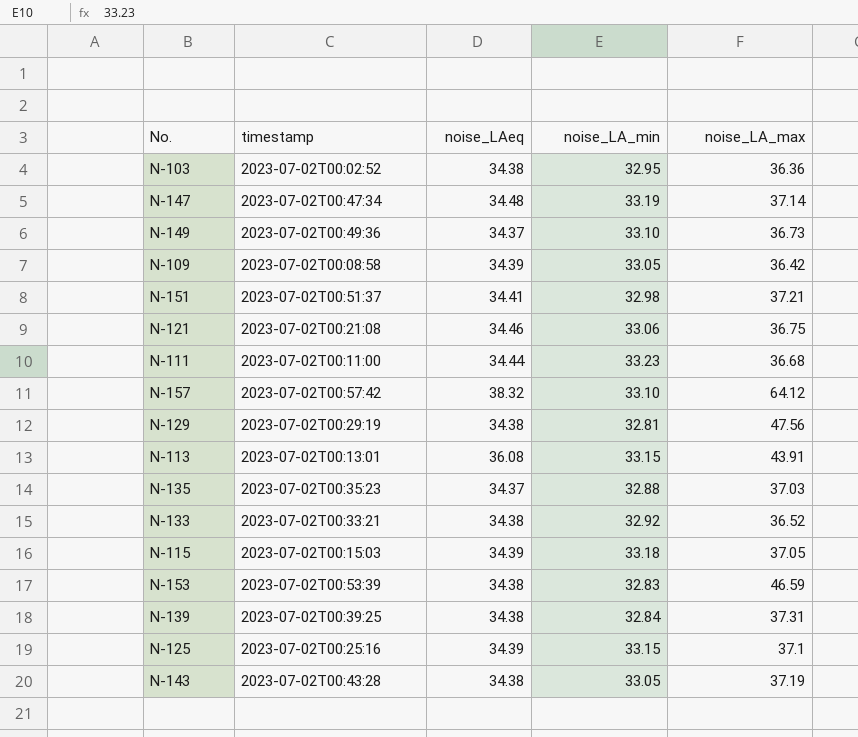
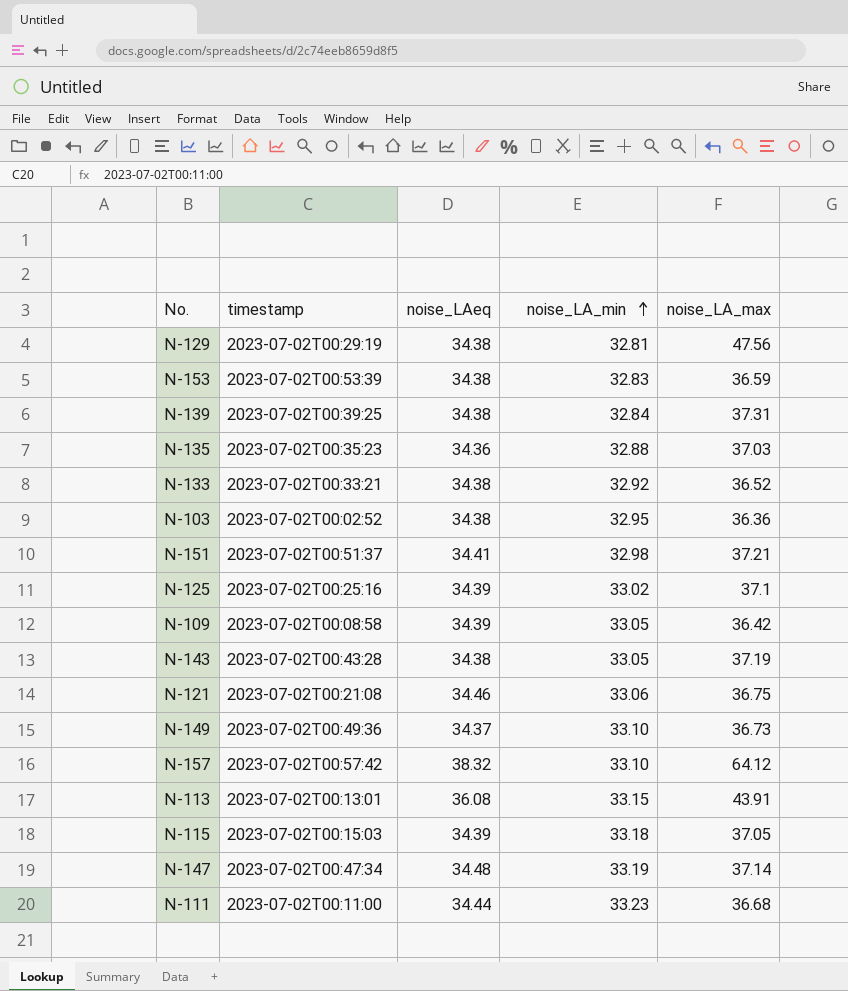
row order: none -> noise_LA_min ascending
N-153 | noise_LA_max: 46.59 -> 36.59
N-135 | noise_LAeq: 34.37 -> 34.36
N-125 | noise_LA_min: 33.15 -> 33.02

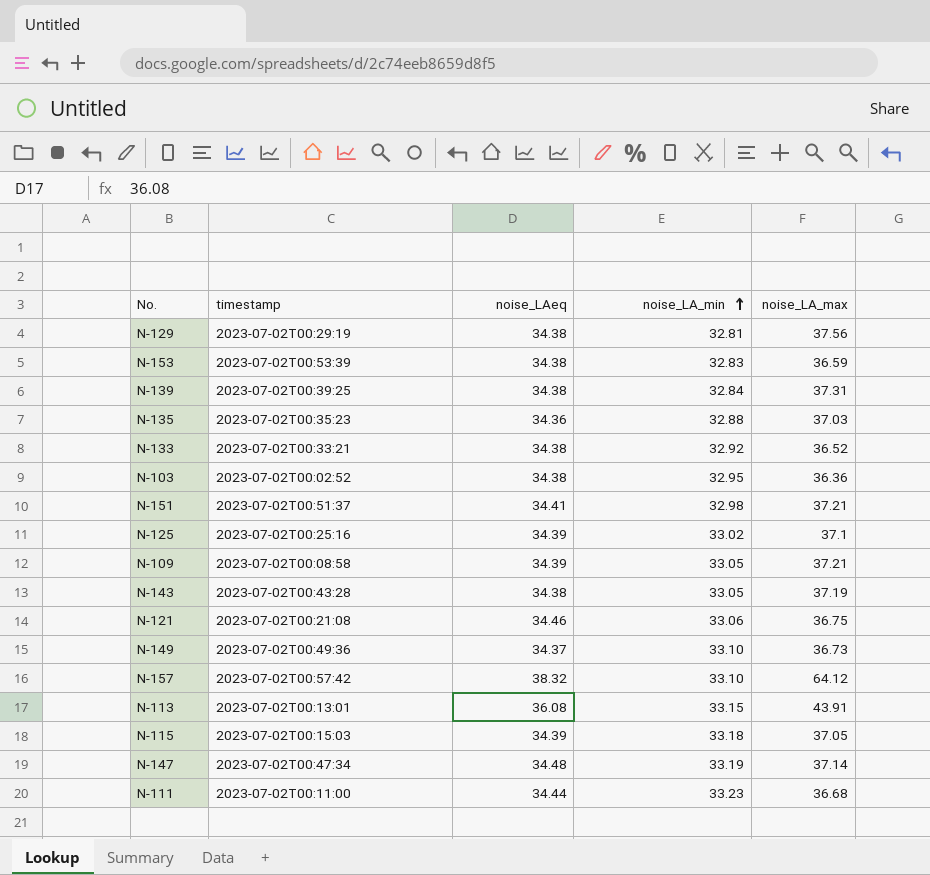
N-129 | noise_LA_max: 47.56 -> 37.56
N-109 | noise_LA_max: 36.42 -> 37.21

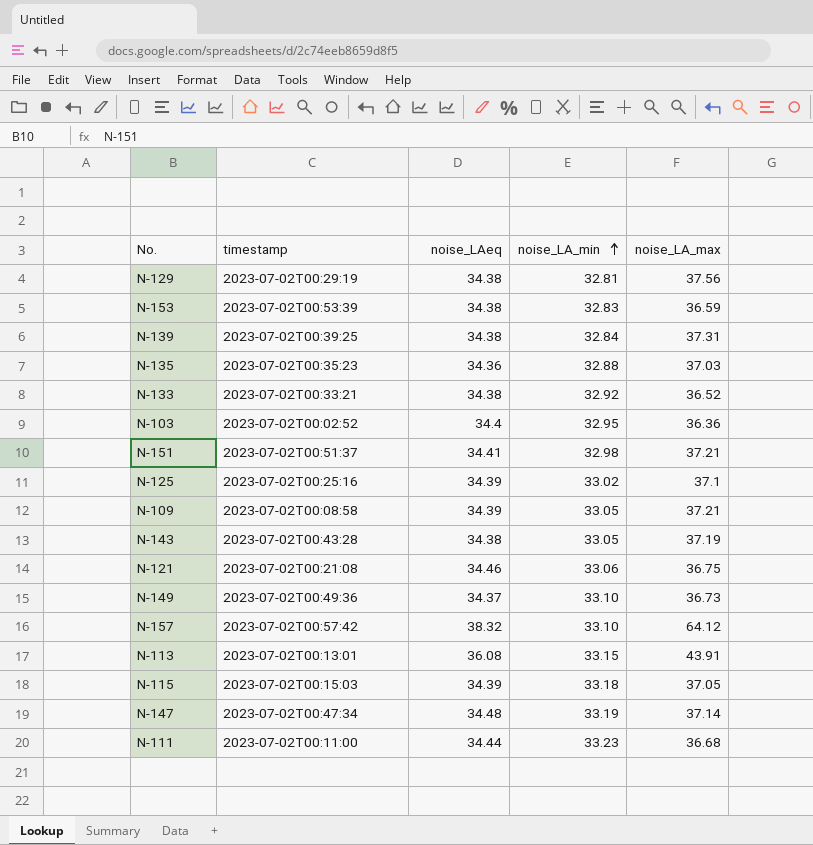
N-103 | noise_LAeq: 34.38 -> 34.4

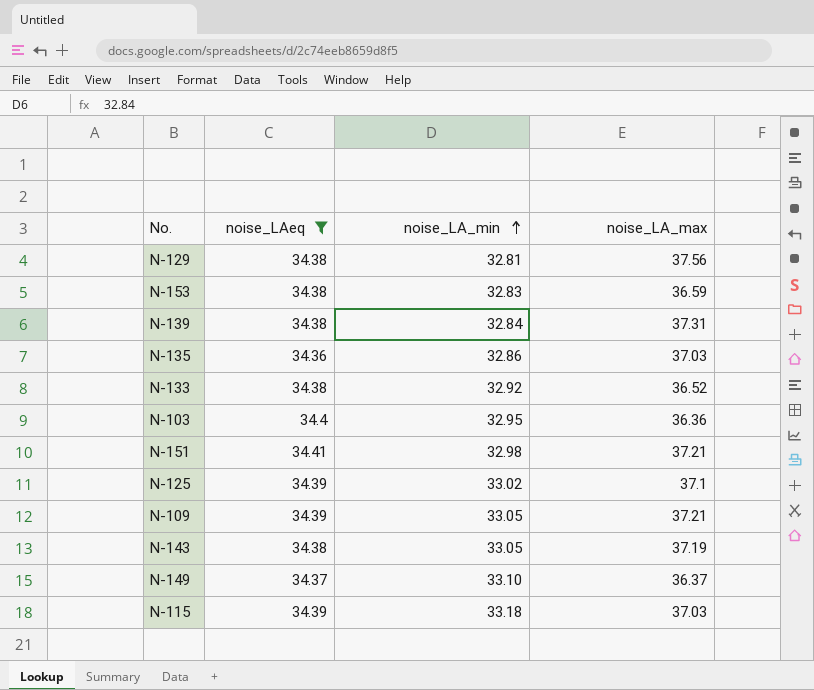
filter: none -> noise_LAeq <= 34.41
column timestamp | position: 2 -> none
N-135 | noise_LA_min: 32.88 -> 32.86
N-149 | noise_LA_max: 36.73 -> 36.37
N-115 | noise_LA_max: 37.05 -> 37.03

